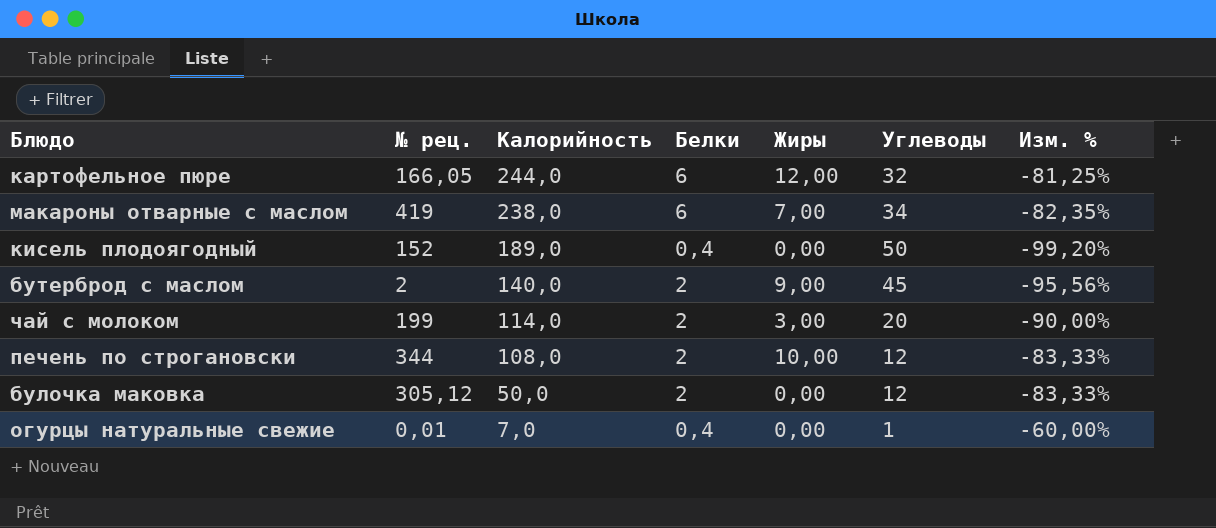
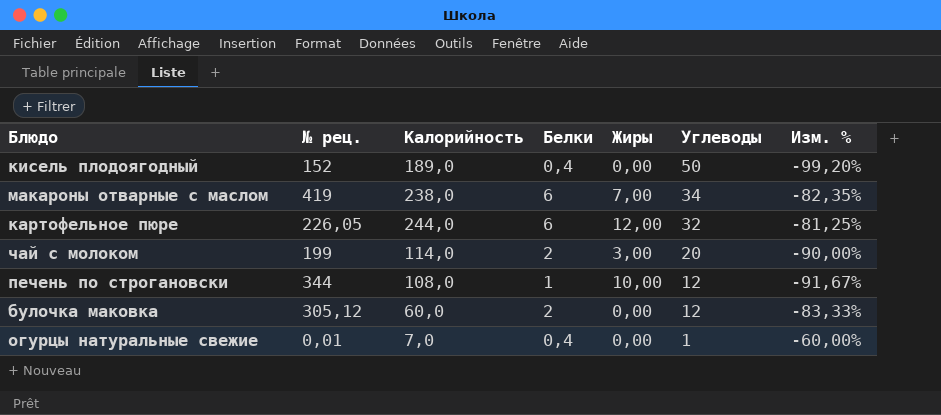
row order: Калорийность descending -> Углеводы descending
row бутерброд с маслом: 2 | 140,0 | 2 | 9,00 | 45 | -95,56% -> none
картофельное пюре | № рец.: 166,05 -> 226,05
печень по строгановски | Белки: 2 -> 1
печень по строгановски | Изм. %: -83,33% -> -91,67%
булочка маковка | Калорийность: 50,0 -> 60,0

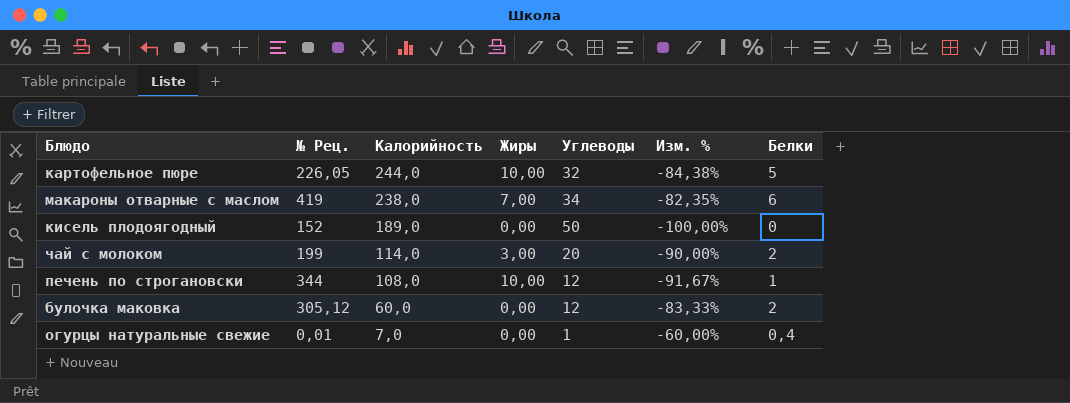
row order: Углеводы descending -> Калорийность descending
column name: № рец. -> № Рец.
column Белки | position: 4 -> 7
картофельное пюре | Жиры: 12,00 -> 10,00
картофельное пюре | Изм. %: -81,25% -> -84,38%
картофельное пюре | Белки: 6 -> 5
кисель плодоягодный | Изм. %: -99,20% -> -100,00%
кисель плодоягодный | Белки: 0,4 -> 0

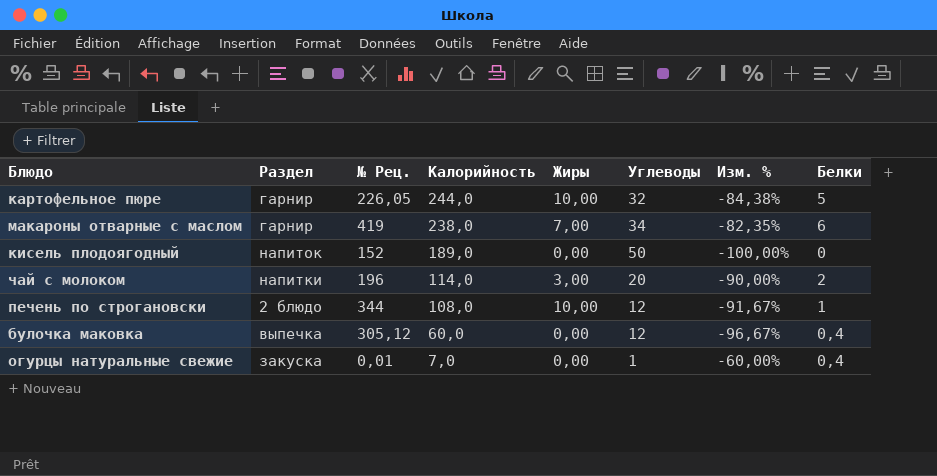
column Раздел | position: none -> 2
чай с молоком | № Рец.: 199 -> 196
булочка маковка | Изм. %: -83,33% -> -96,67%
булочка маковка | Белки: 2 -> 0,4

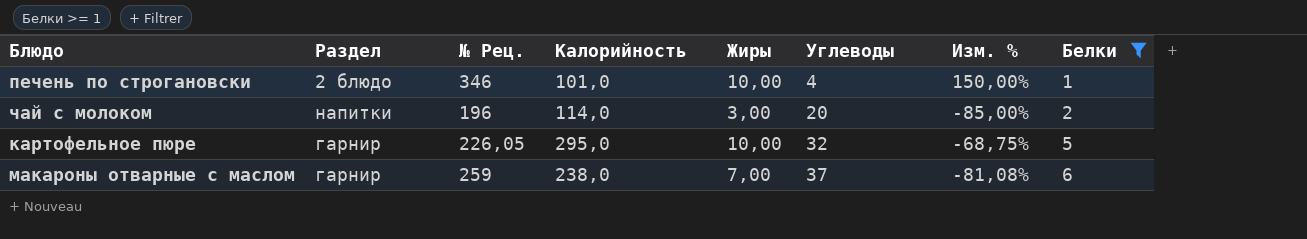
filter: none -> Белки >= 1
row order: Калорийность descending -> Углеводы ascending
column Изм. % | formula: ([Белки] - [Углеводы]) / [Углеводы] -> ([Жиры] - [Углеводы]) / [Углеводы]
печень по строгановски | № Рец.: 344 -> 346
печень по строгановски | Калорийность: 108,0 -> 101,0
печень по строгановски | Углеводы: 12 -> 4
картофельное пюре | Калорийность: 244,0 -> 295,0
макароны отварные с маслом | № Рец.: 419 -> 259
макароны отварные с маслом | Углеводы: 34 -> 37

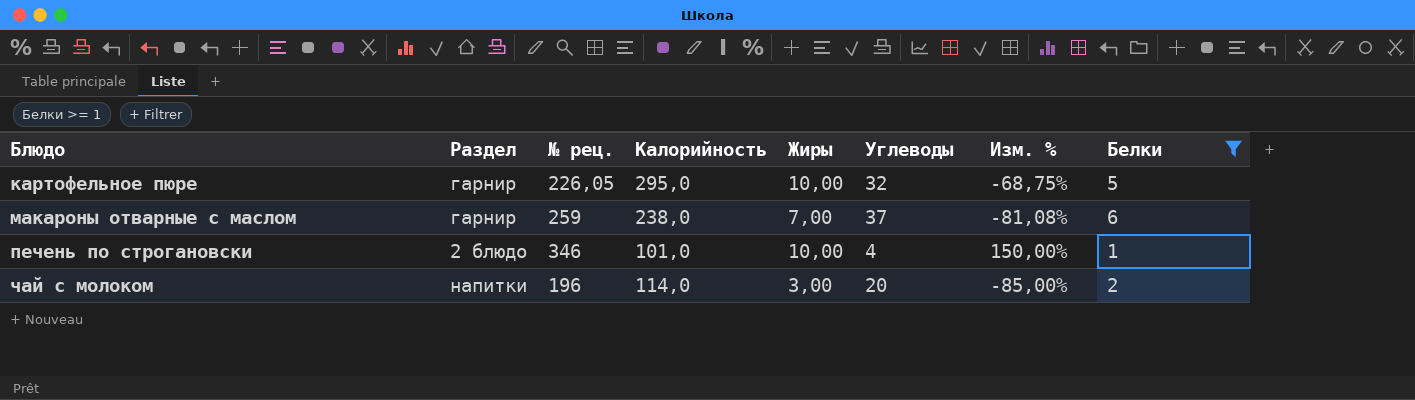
row order: Углеводы ascending -> Блюдо ascending
column name: № Рец. -> № рец.

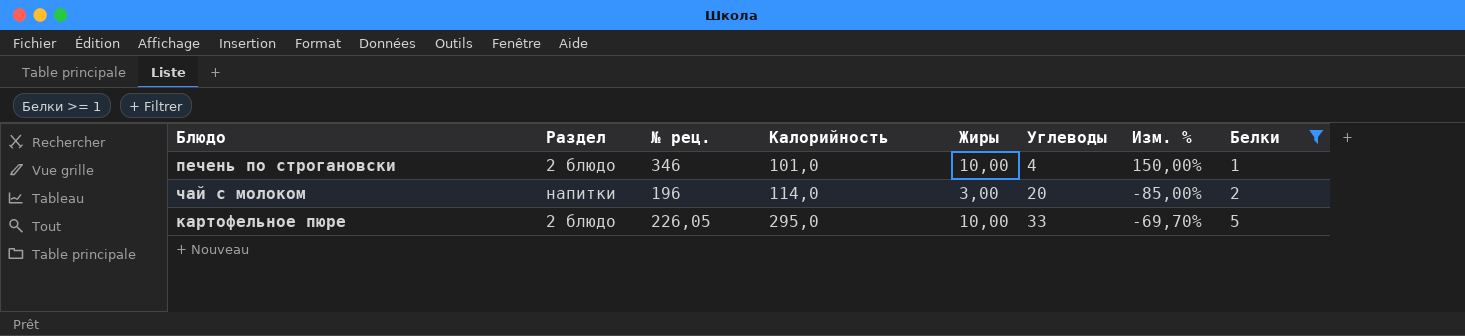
row order: Блюдо ascending -> Калорийность ascending
row макароны отварные с маслом: гарнир | 259 | 238,0 | 7,00 | 37 | -81,08% | 6 -> none
картофельное пюре | Раздел: гарнир -> 2 блюдо
картофельное пюре | Углеводы: 32 -> 33
картофельное пюре | Изм. %: -68,75% -> -69,70%

